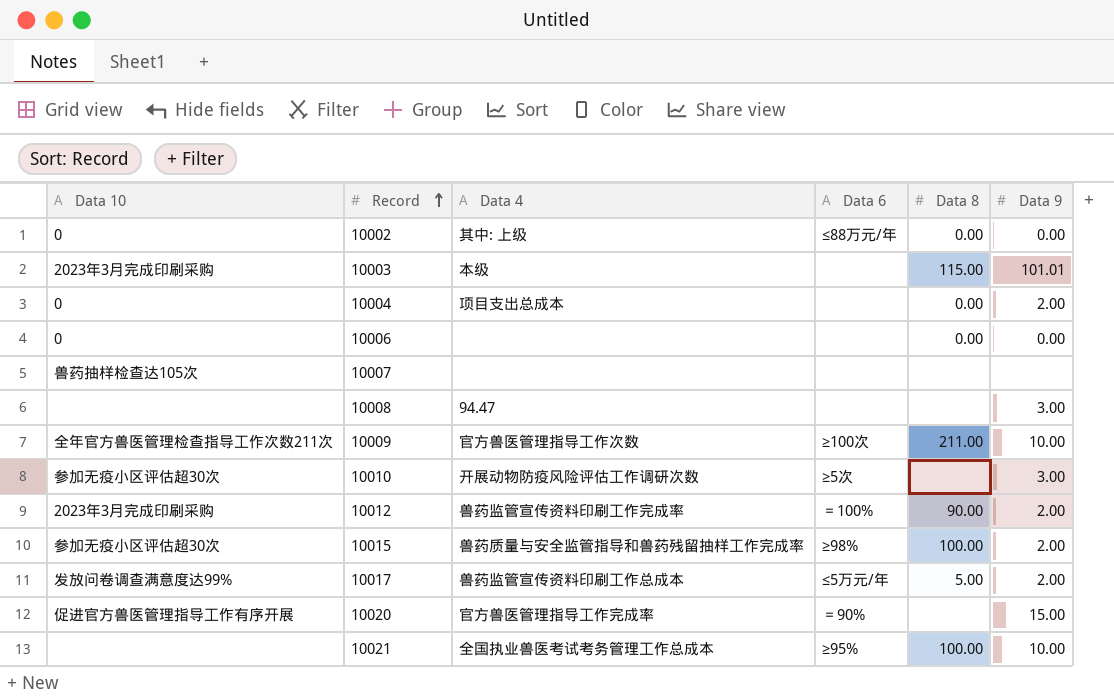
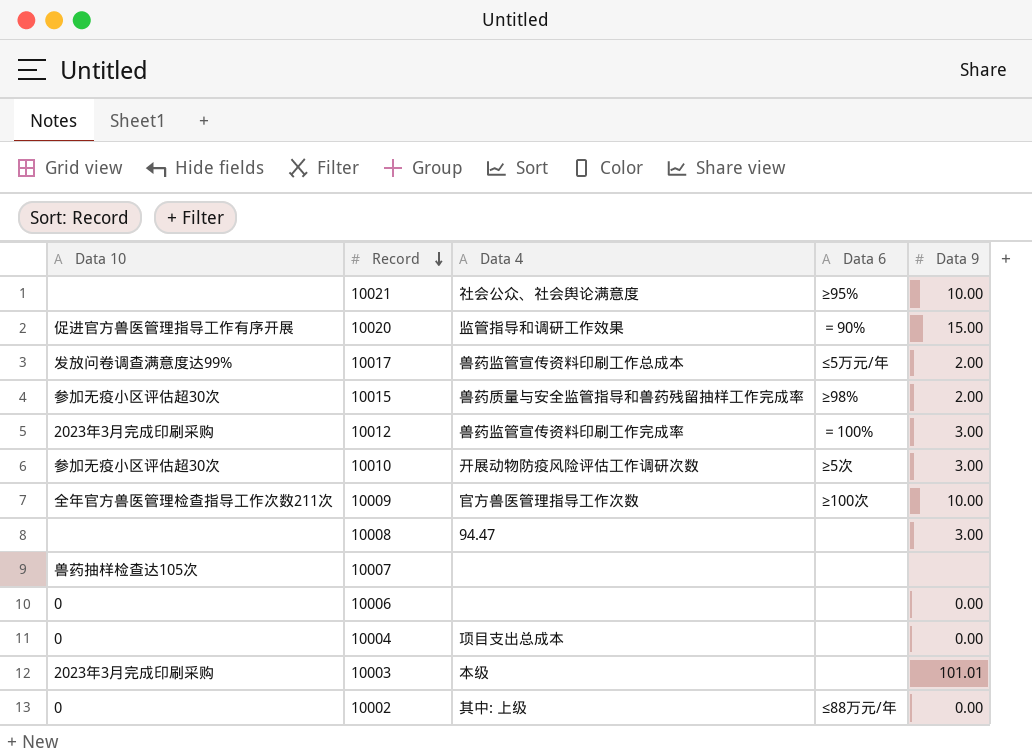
row order: Record ascending -> Record descending
column Data 8 | position: 5 -> none
10021 | Data 4: 全国执业兽医考试考务管理工作总成本 -> 社会公众、社会舆论满意度
10020 | Data 4: 官方兽医管理指导工作完成率 -> 监管指导和调研工作效果
10012 | Data 9: 2.00 -> 3.00
10004 | Data 9: 2.00 -> 0.00

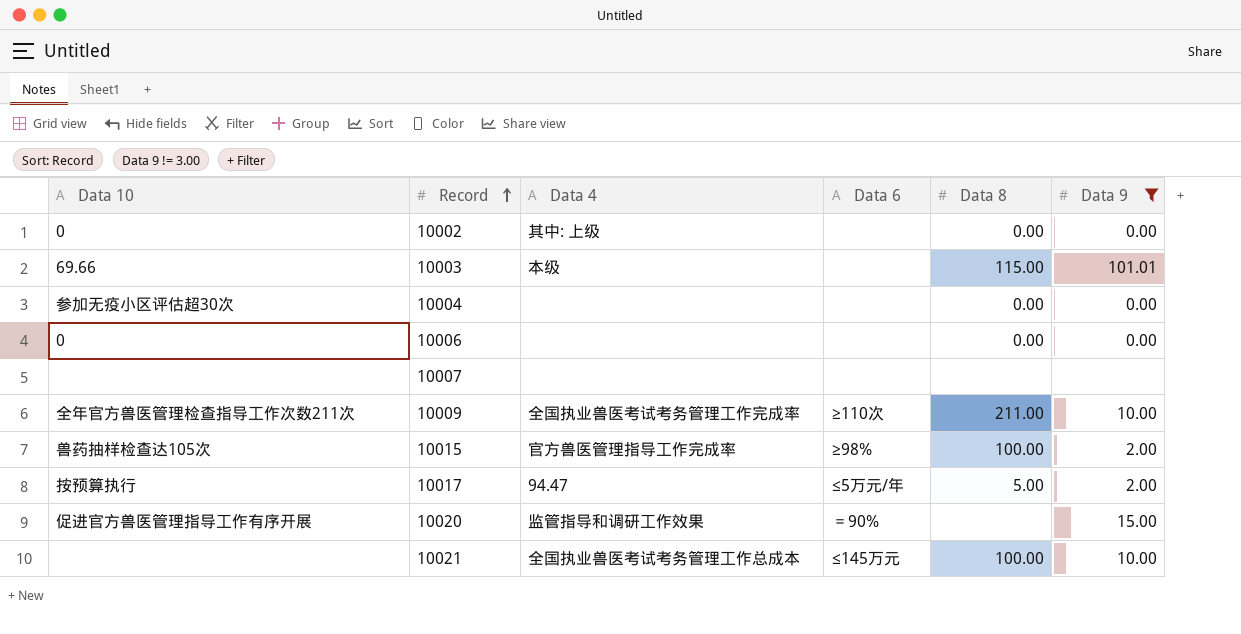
filter: none -> Data 9 != 3.00
row order: Record descending -> Record ascending
column Data 8 | position: none -> 5
10002 | Data 6: ≤88万元/年 -> none
10003 | Data 10: 2023年3月完成印刷采购 -> 69.66
10004 | Data 10: 0 -> 参加无疫小区评估超30次
10004 | Data 4: 项目支出总成本 -> none
10007 | Data 10: 兽药抽样检查达105次 -> none
10009 | Data 4: 官方兽医管理指导工作次数 -> 全国执业兽医考试考务管理工作完成率
10009 | Data 6: ≥100次 -> ≥110次
10015 | Data 10: 参加无疫小区评估超30次 -> 兽药抽样检查达105次
10015 | Data 4: 兽药质量与安全监管指导和兽药残留抽样工作完成率 -> 官方兽医管理指导工作完成率
10017 | Data 10: 发放问卷调查满意度达99% -> 按预算执行
10017 | Data 4: 兽药监管宣传资料印刷工作总成本 -> 94.47
10021 | Data 4: 社会公众、社会舆论满意度 -> 全国执业兽医考试考务管理工作总成本
10021 | Data 6: ≥95% -> ≤145万元

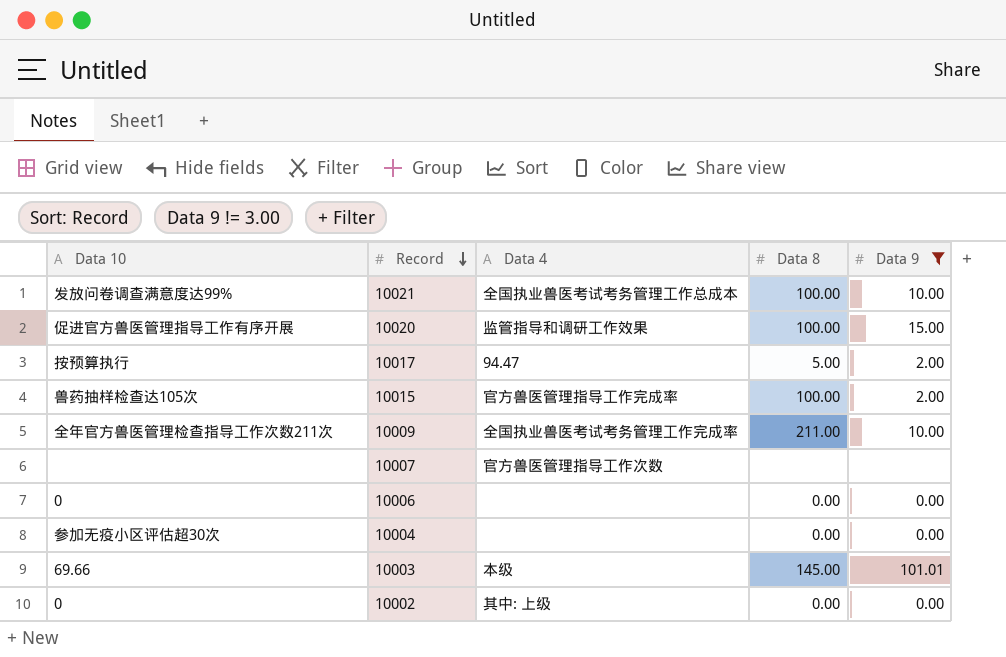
row order: Record ascending -> Record descending
column Data 6 | position: 4 -> none
10021 | Data 10: none -> 发放问卷调查满意度达99%
10020 | Data 8: none -> 100.00
10007 | Data 4: none -> 官方兽医管理指导工作次数
10003 | Data 8: 115.00 -> 145.00

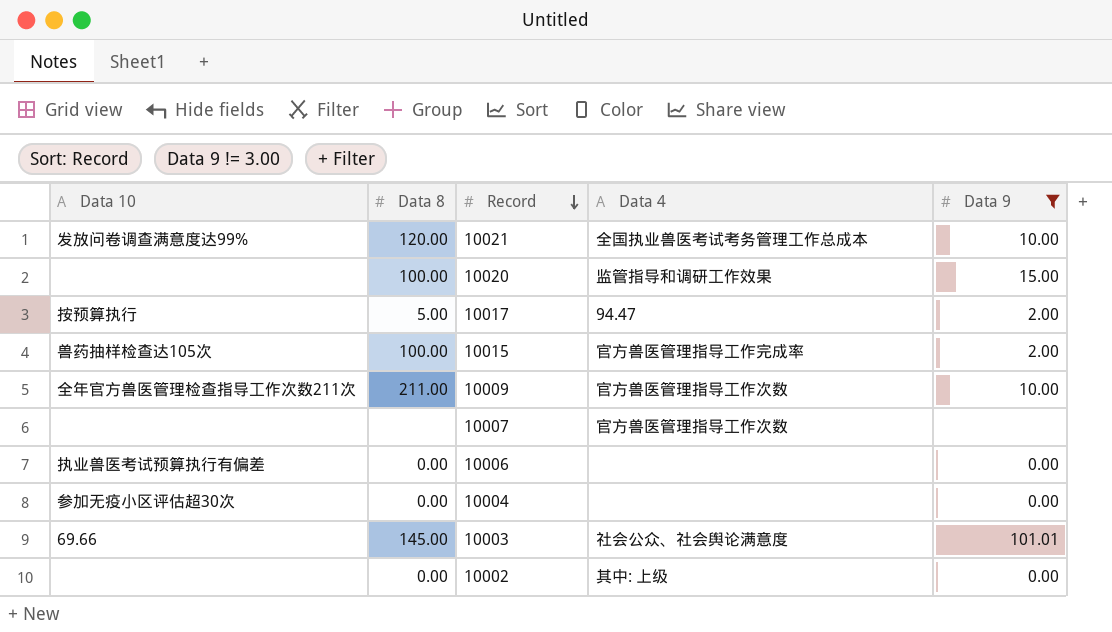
column Data 8 | position: 4 -> 2
10021 | Data 8: 100.00 -> 120.00
10020 | Data 10: 促进官方兽医管理指导工作有序开展 -> none
10009 | Data 4: 全国执业兽医考试考务管理工作完成率 -> 官方兽医管理指导工作次数
10006 | Data 10: 0 -> 执业兽医考试预算执行有偏差
10003 | Data 4: 本级 -> 社会公众、社会舆论满意度
10002 | Data 10: 0 -> none

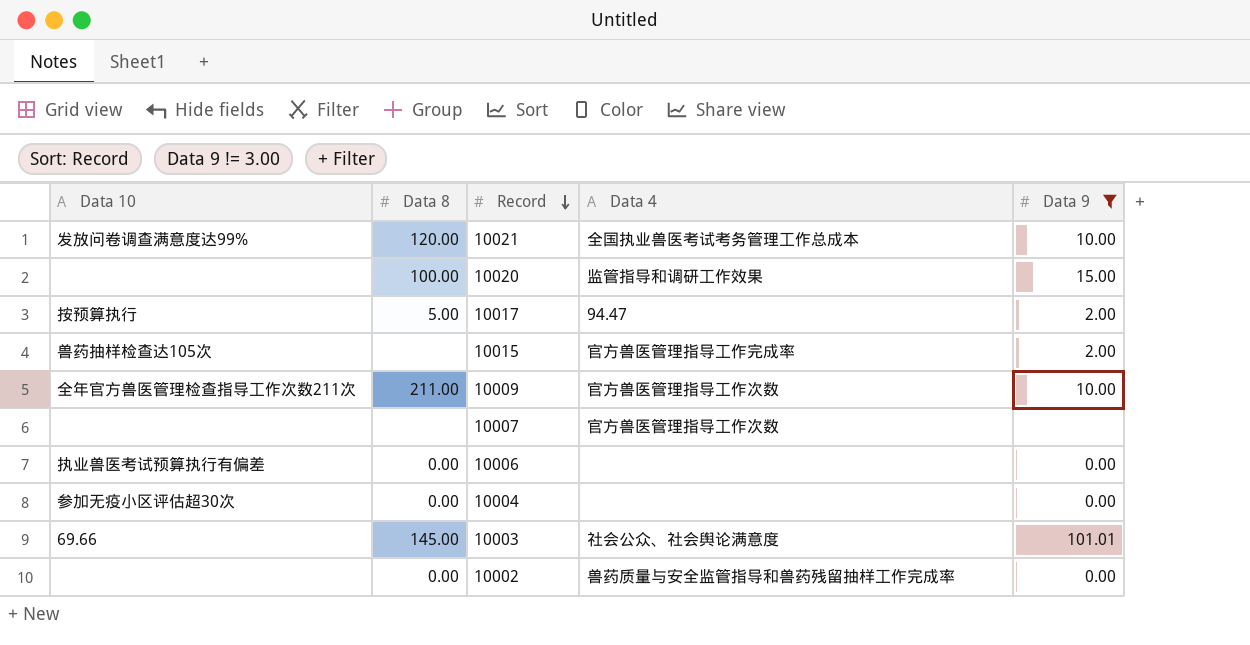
10015 | Data 8: 100.00 -> none
10002 | Data 4: 其中: 上级 -> 兽药质量与安全监管指导和兽药残留抽样工作完成率

